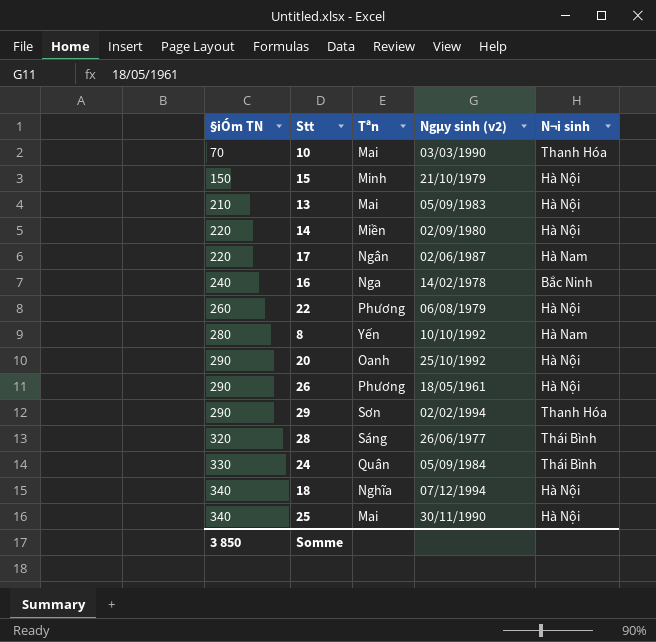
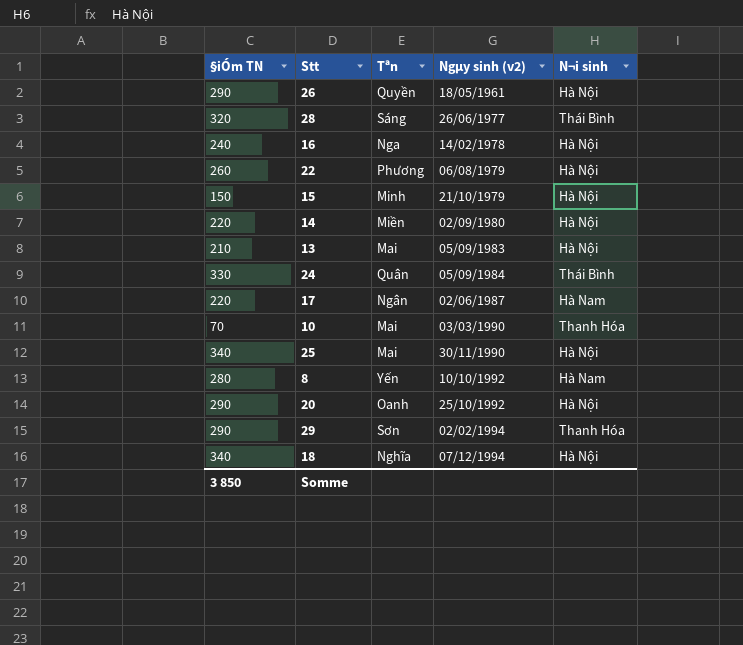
row order: §iÓm TN ascending -> Ngµy sinh (v2) ascending
26 | Tªn: Phương -> Quyền
16 | N¬i sinh: Bắc Ninh -> Hà Nội

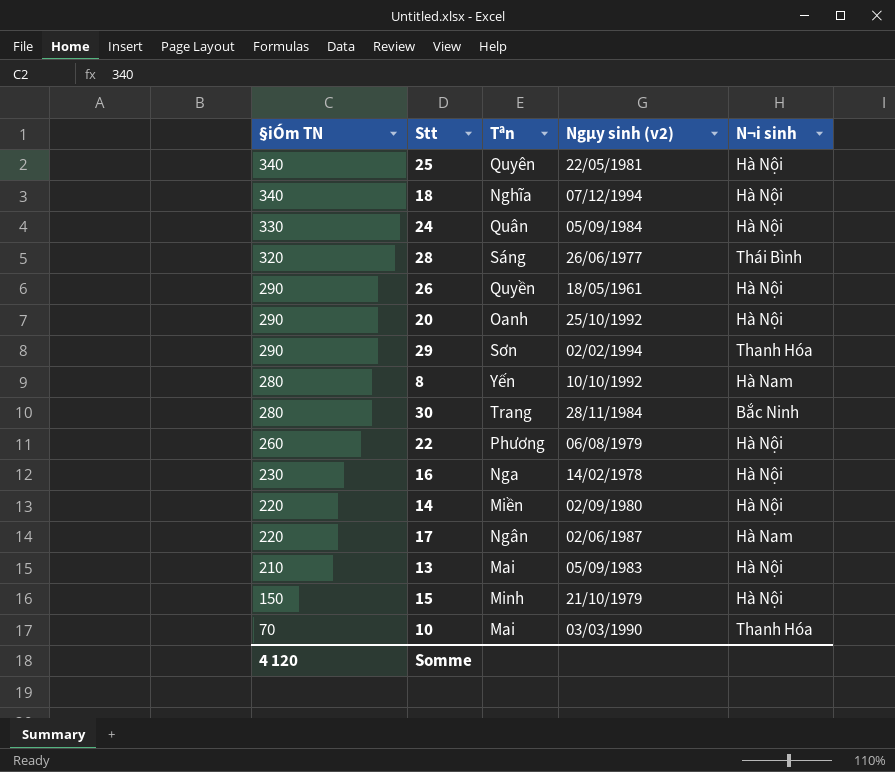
row order: Ngµy sinh (v2) ascending -> §iÓm TN descending
25 | Tªn: Mai -> Quyên
25 | Ngµy sinh (v2): 30/11/1990 -> 22/05/1981
24 | N¬i sinh: Thái Bình -> Hà Nội
row 30: none -> 280 | Trang | 28/11/1984 | Bắc Ninh
16 | §iÓm TN: 240 -> 230
Somme | §iÓm TN: 3 850 -> 4 120

